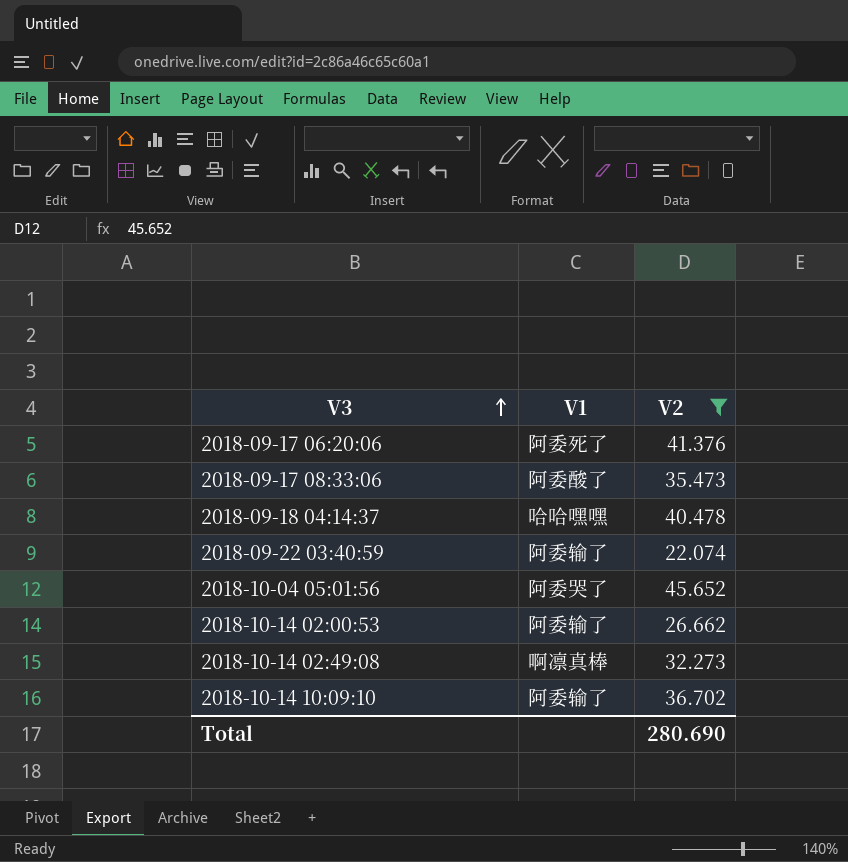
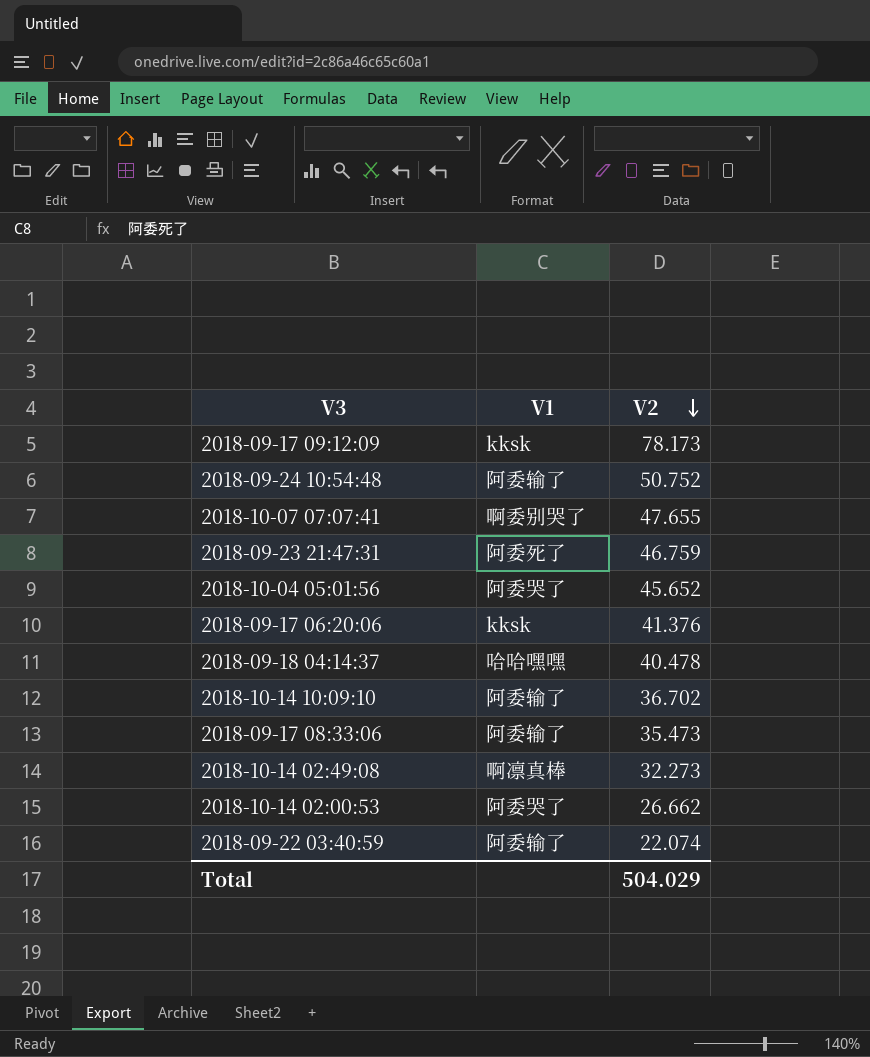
filter: V2 <= 45.652 -> none
row order: V3 ascending -> V2 descending
2018-09-17 06:20:06 | V1: 阿委死了 -> kksk
2018-09-17 08:33:06 | V1: 阿委酸了 -> 阿委输了
2018-10-14 02:00:53 | V1: 阿委输了 -> 阿委哭了
Total | V2: 280.690 -> 504.029

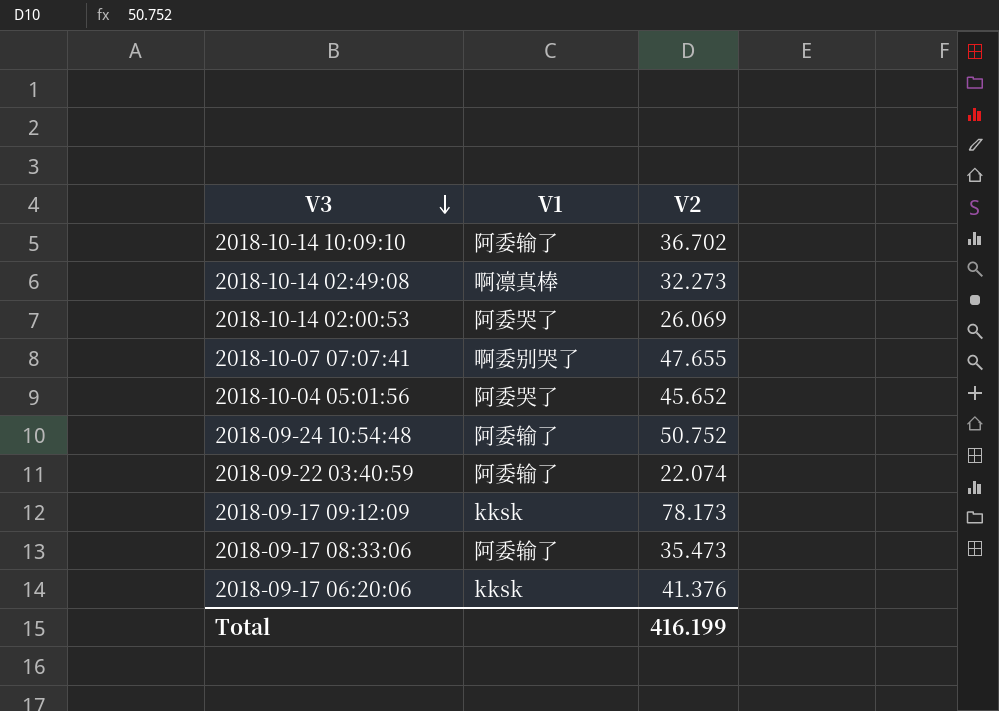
row order: V2 descending -> V3 descending
row 2018-09-23 21:47:31: 阿委死了 | 46.759 -> none
row 2018-09-18 04:14:37: 哈哈嘿嘿 | 40.478 -> none
2018-10-14 02:00:53 | V2: 26.662 -> 26.069
Total | V2: 504.029 -> 416.199

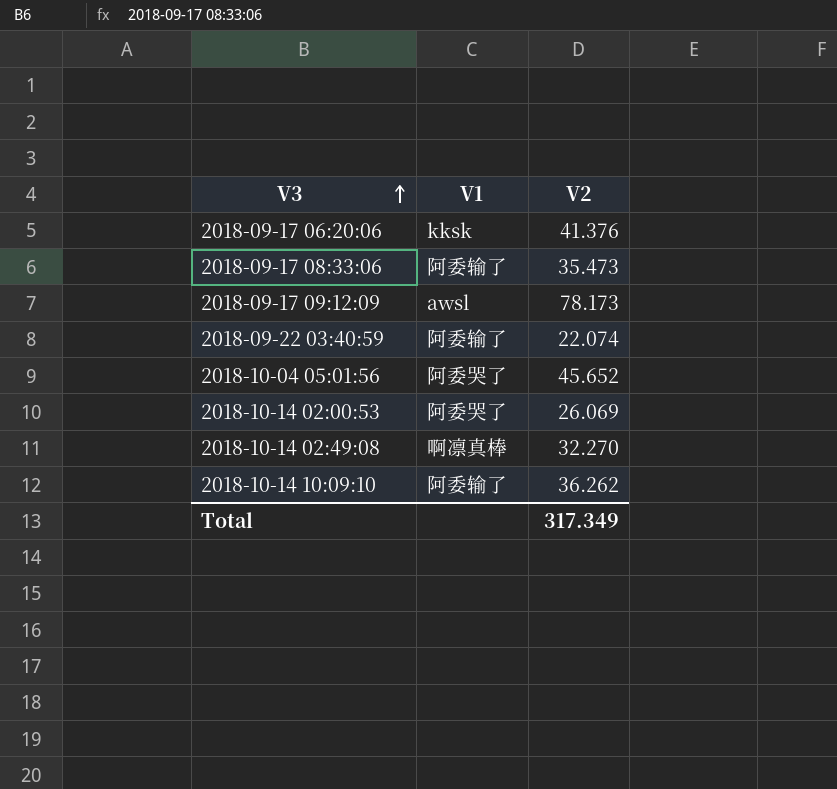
row order: V3 descending -> V3 ascending
row 2018-10-07 07:07:41: 啊委别哭了 | 47.655 -> none
row 2018-09-24 10:54:48: 阿委输了 | 50.752 -> none
2018-09-17 09:12:09 | V1: kksk -> awsl
2018-10-14 02:49:08 | V2: 32.273 -> 32.270
2018-10-14 10:09:10 | V2: 36.702 -> 36.262
Total | V2: 416.199 -> 317.349

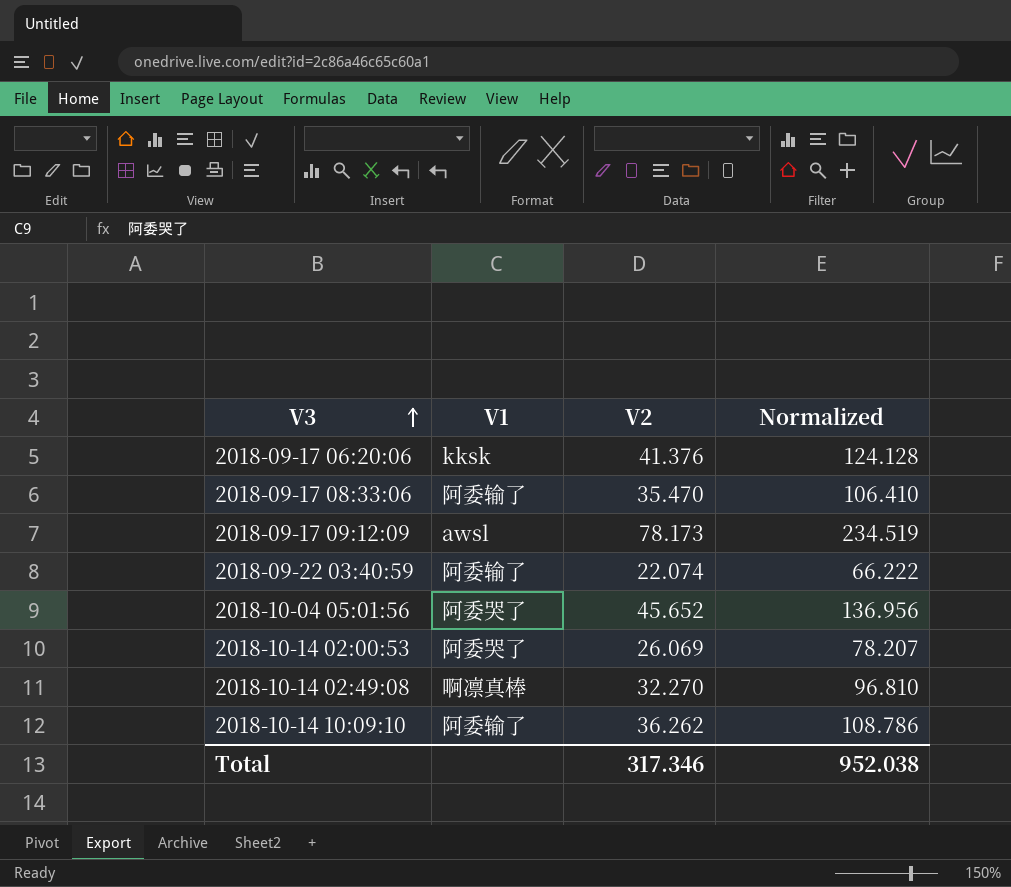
column Normalized | formula: none -> [V2] * 3
2018-09-17 08:33:06 | V2: 35.473 -> 35.470
Total | V2: 317.349 -> 317.346

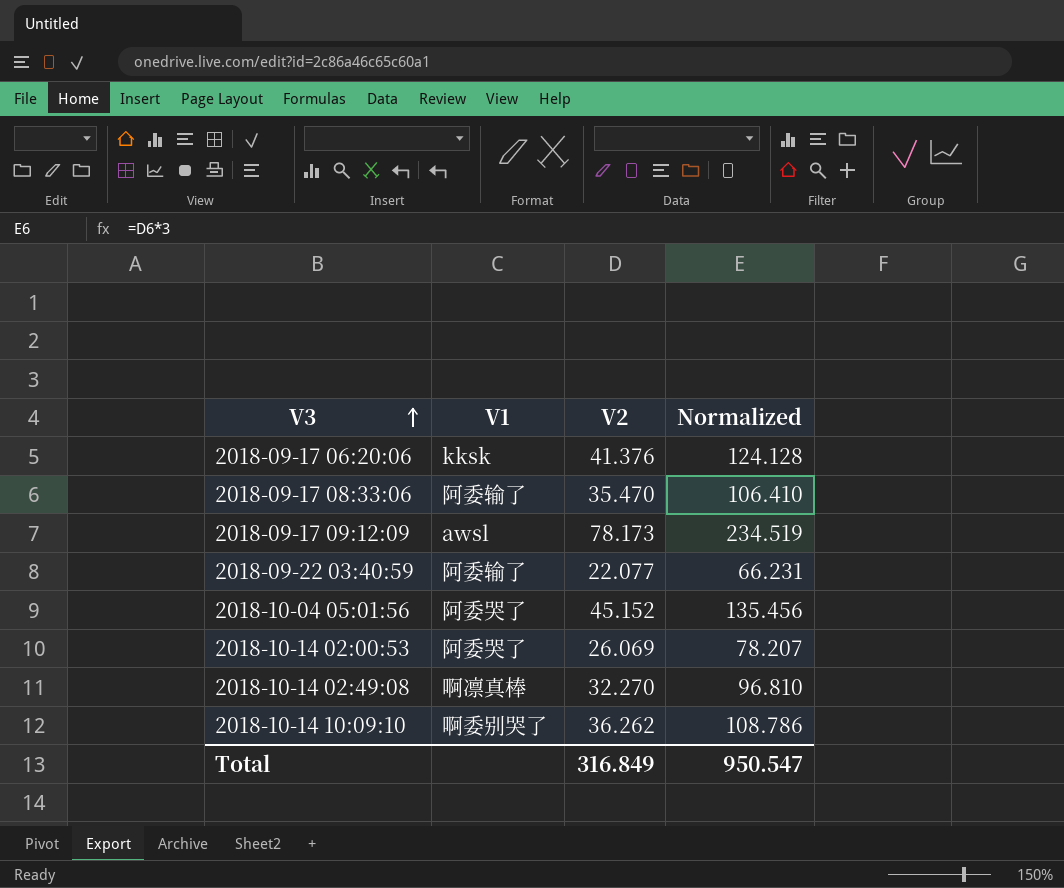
2018-09-22 03:40:59 | V2: 22.074 -> 22.077
2018-09-22 03:40:59 | Normalized: 66.222 -> 66.231
2018-10-04 05:01:56 | V2: 45.652 -> 45.152
2018-10-04 05:01:56 | Normalized: 136.956 -> 135.456
2018-10-14 10:09:10 | V1: 阿委输了 -> 啊委别哭了
Total | V2: 317.346 -> 316.849
Total | Normalized: 952.038 -> 950.547

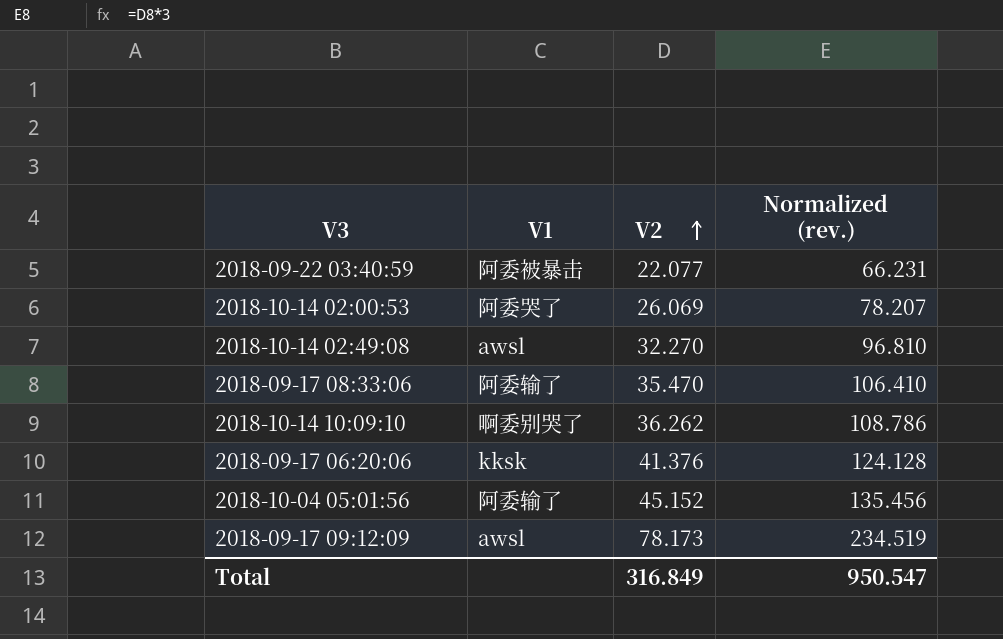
row order: V3 ascending -> V2 ascending
column name: Normalized -> Normalized (rev.)
2018-09-22 03:40:59 | V1: 阿委输了 -> 阿委被暴击
2018-10-14 02:49:08 | V1: 啊凛真棒 -> awsl
2018-10-04 05:01:56 | V1: 阿委哭了 -> 阿委输了

